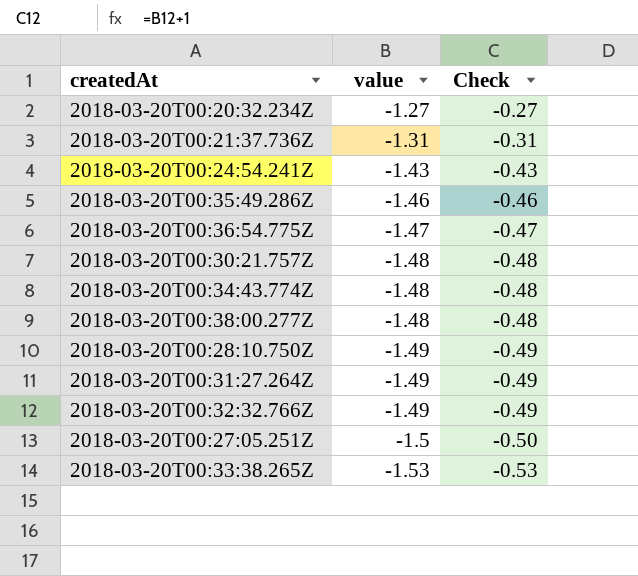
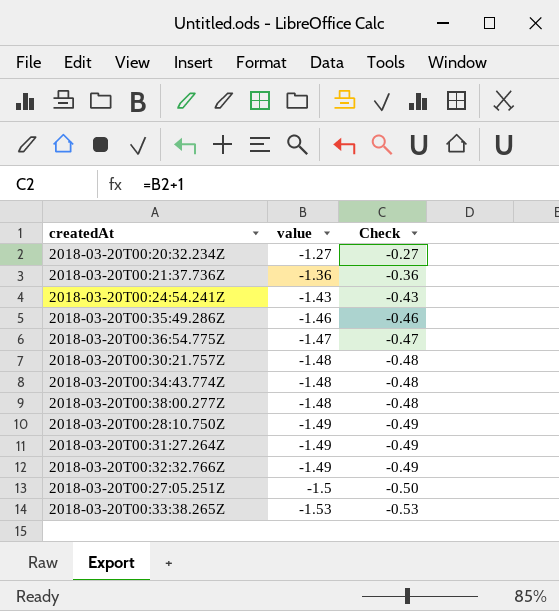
2018-03-20T00:21:37.736Z | value: -1.31 -> -1.36
2018-03-20T00:21:37.736Z | Check: -0.31 -> -0.36

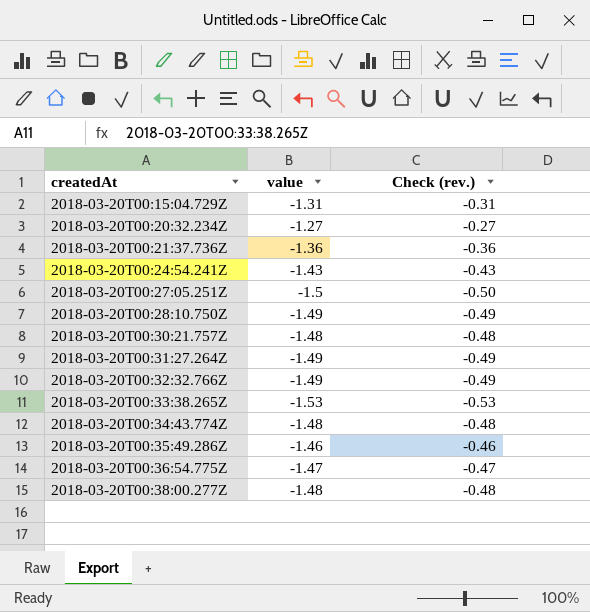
row order: value descending -> createdAt ascending
column name: Check -> Check (rev.)
row 2018-03-20T00:15:04.729Z: none -> -1.31 | -0.31

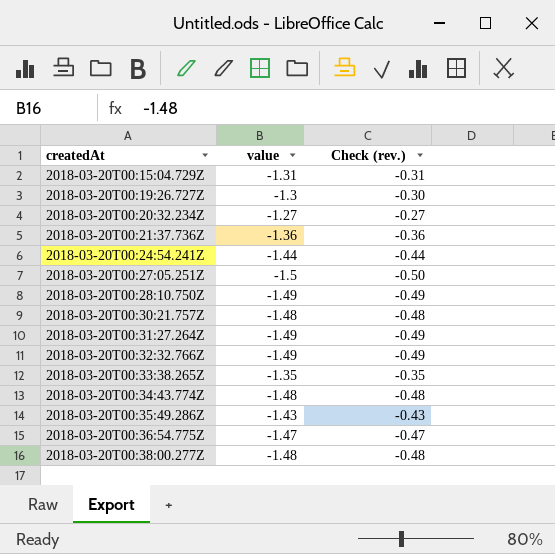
row 2018-03-20T00:19:26.727Z: none -> -1.3 | -0.30
2018-03-20T00:24:54.241Z | value: -1.43 -> -1.44
2018-03-20T00:24:54.241Z | Check (rev.): -0.43 -> -0.44
2018-03-20T00:33:38.265Z | value: -1.53 -> -1.35
2018-03-20T00:33:38.265Z | Check (rev.): -0.53 -> -0.35
2018-03-20T00:35:49.286Z | value: -1.46 -> -1.43
2018-03-20T00:35:49.286Z | Check (rev.): -0.46 -> -0.43

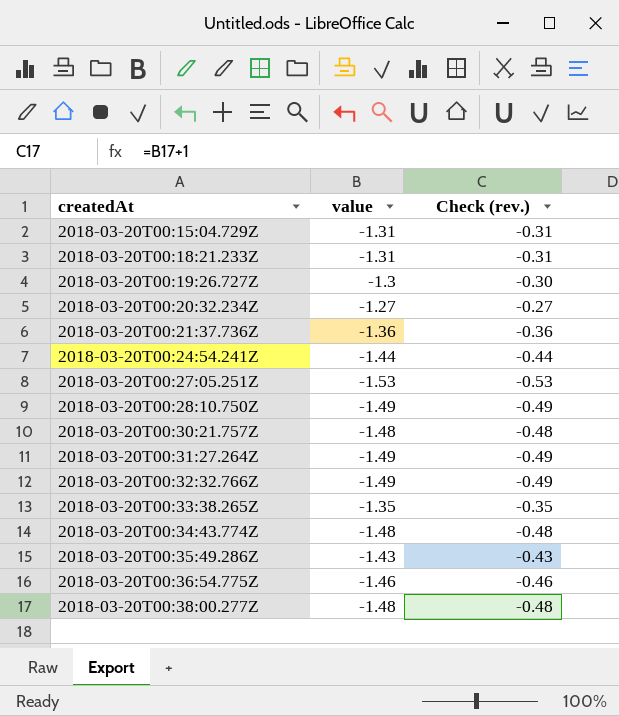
row 2018-03-20T00:18:21.233Z: none -> -1.31 | -0.31
2018-03-20T00:27:05.251Z | value: -1.5 -> -1.53
2018-03-20T00:27:05.251Z | Check (rev.): -0.50 -> -0.53
2018-03-20T00:36:54.775Z | value: -1.47 -> -1.46
2018-03-20T00:36:54.775Z | Check (rev.): -0.47 -> -0.46

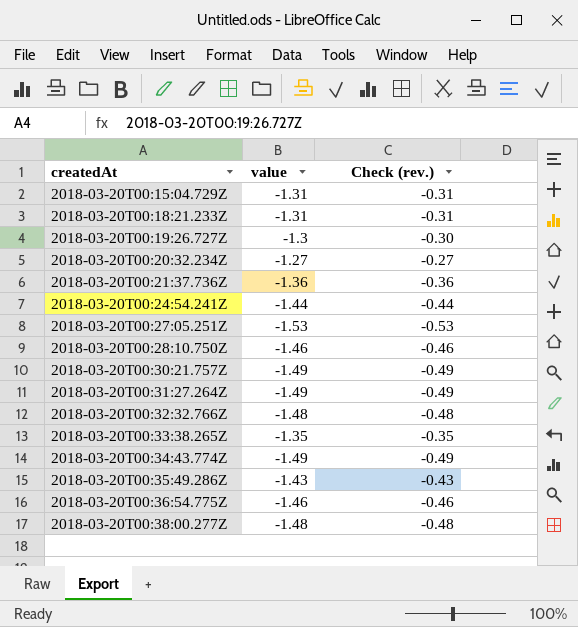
2018-03-20T00:28:10.750Z | value: -1.49 -> -1.46
2018-03-20T00:28:10.750Z | Check (rev.): -0.49 -> -0.46
2018-03-20T00:30:21.757Z | value: -1.48 -> -1.49
2018-03-20T00:30:21.757Z | Check (rev.): -0.48 -> -0.49
2018-03-20T00:32:32.766Z | value: -1.49 -> -1.48
2018-03-20T00:32:32.766Z | Check (rev.): -0.49 -> -0.48
2018-03-20T00:34:43.774Z | value: -1.48 -> -1.49
2018-03-20T00:34:43.774Z | Check (rev.): -0.48 -> -0.49

